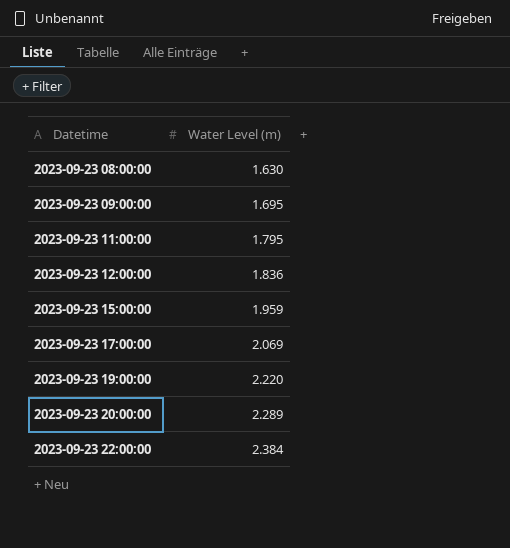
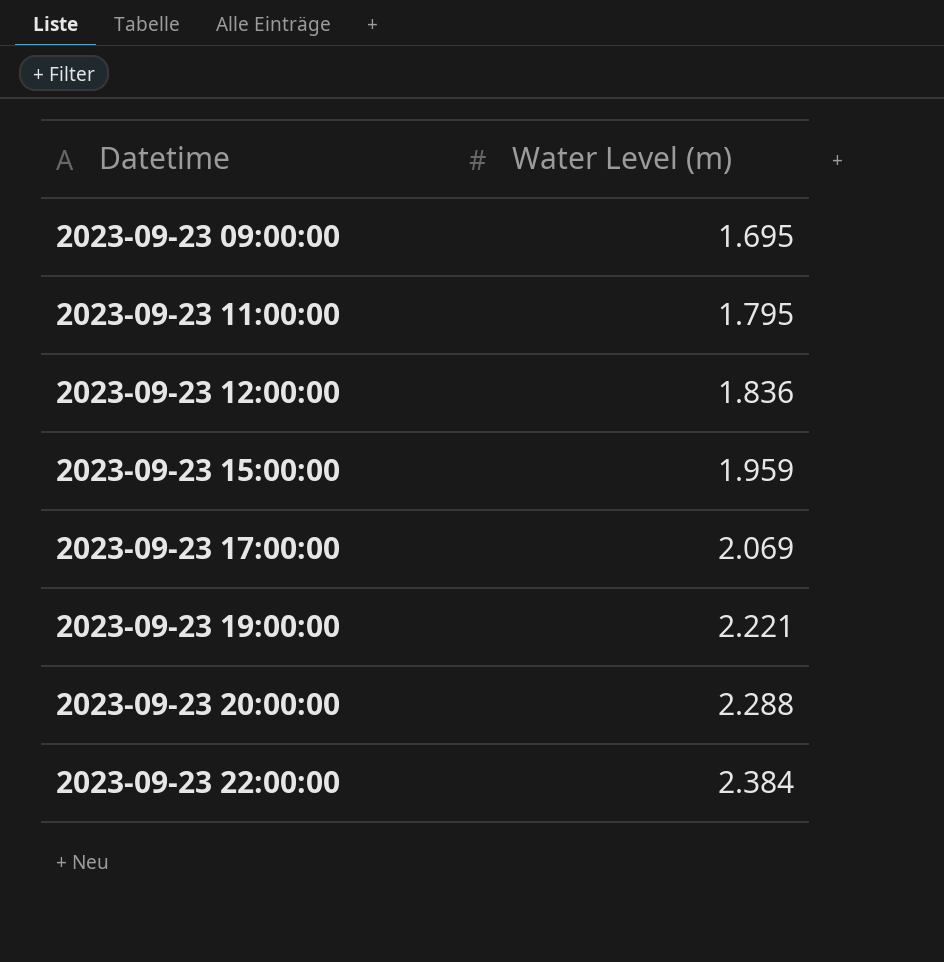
row 2023-09-23 08:00:00: 1.630 -> none
2023-09-23 19:00:00 | Water Level (m): 2.220 -> 2.221
2023-09-23 20:00:00 | Water Level (m): 2.289 -> 2.288

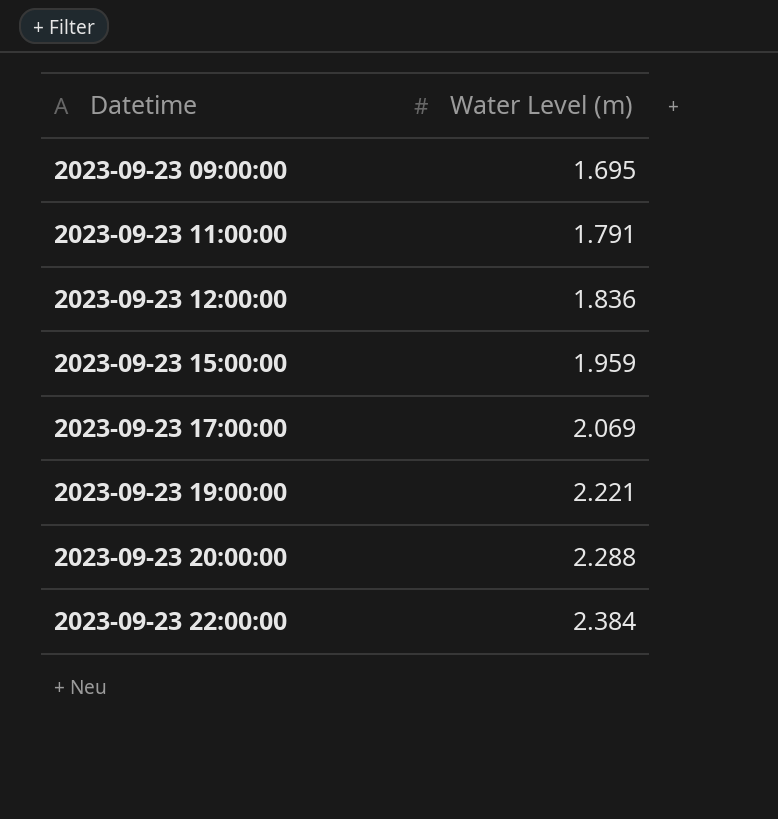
2023-09-23 11:00:00 | Water Level (m): 1.795 -> 1.791

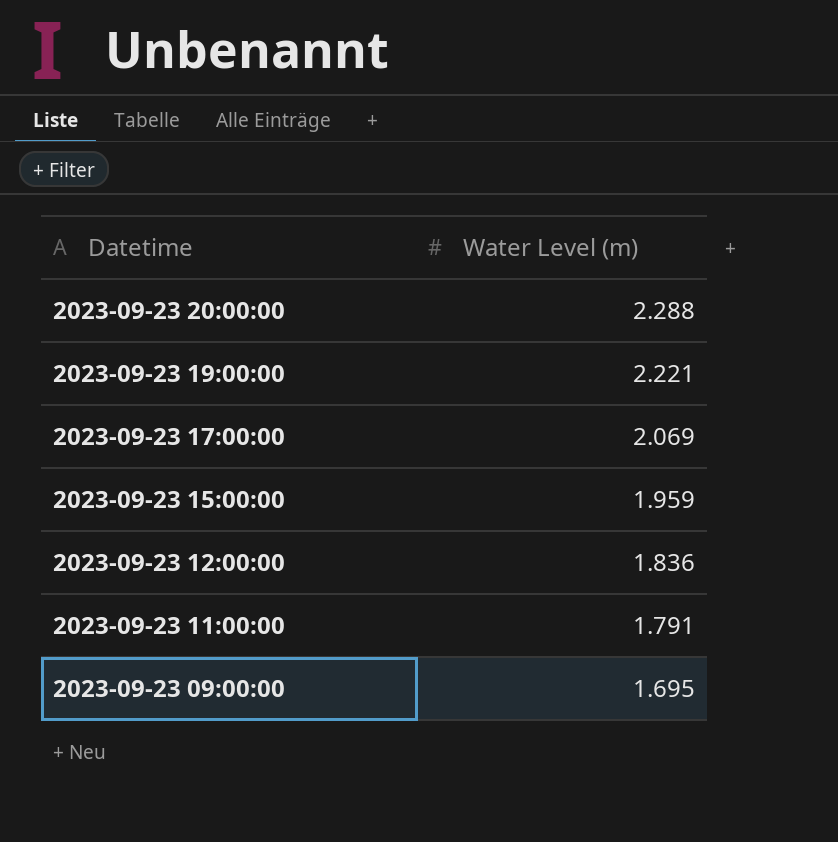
row order: Datetime ascending -> Datetime descending
row 2023-09-23 22:00:00: 2.384 -> none

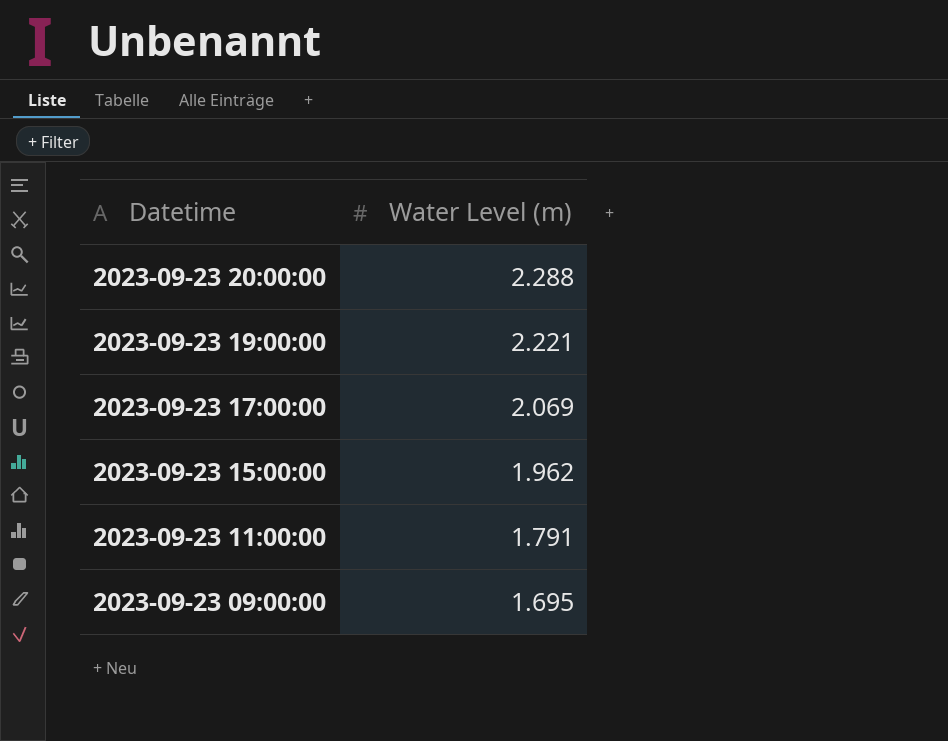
row 2023-09-23 12:00:00: 1.836 -> none
2023-09-23 15:00:00 | Water Level (m): 1.959 -> 1.962

